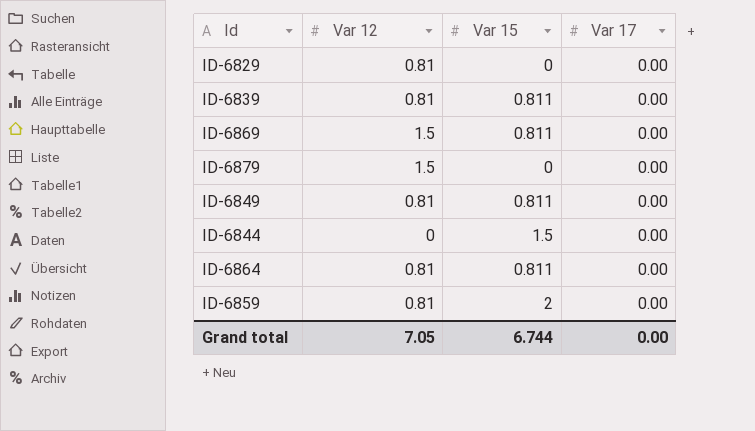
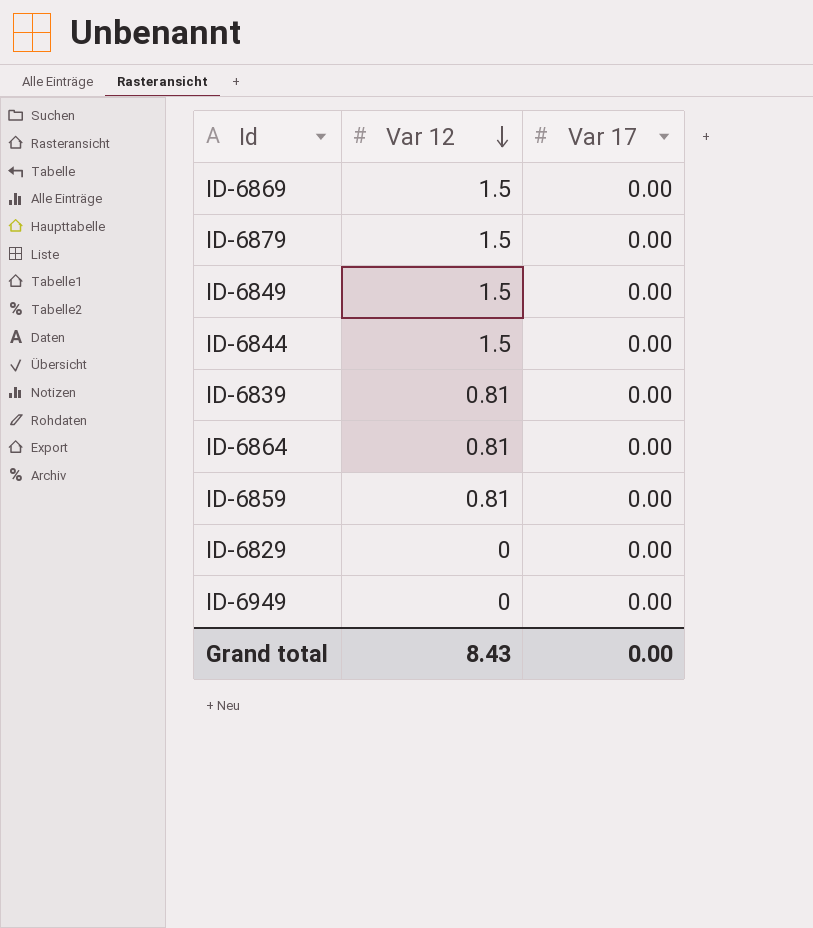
row order: none -> Var 12 descending
column Var 15 | position: 3 -> none
ID-6849 | Var 12: 0.81 -> 1.5
ID-6844 | Var 12: 0 -> 1.5
ID-6829 | Var 12: 0.81 -> 0
row ID-6949: none -> 0 | 0.00
Grand total | Var 12: 7.05 -> 8.43

